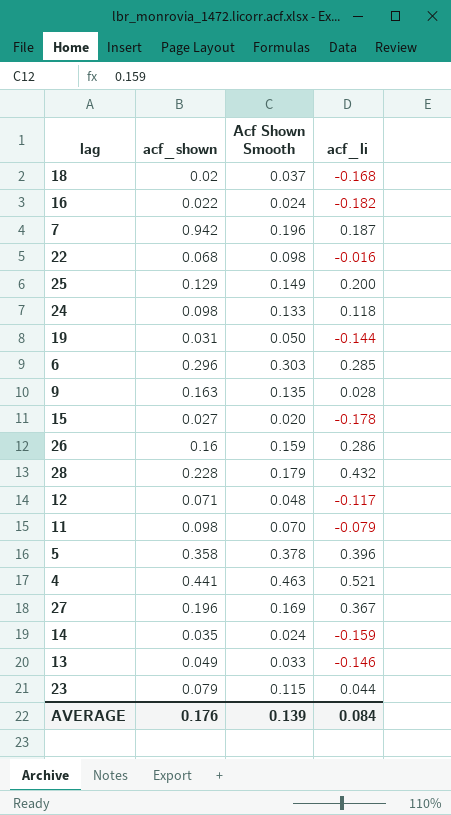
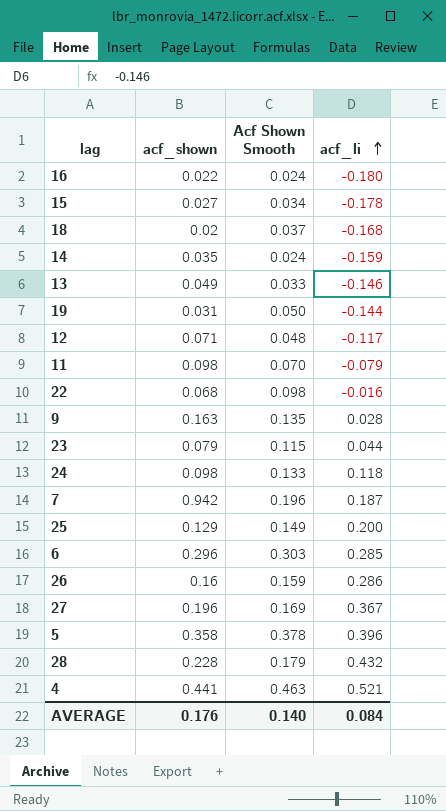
row order: none -> acf_li ascending
16 | acf_li: -0.182 -> -0.180
15 | Acf Shown Smooth: 0.020 -> 0.034
AVERAGE | Acf Shown Smooth: 0.139 -> 0.140

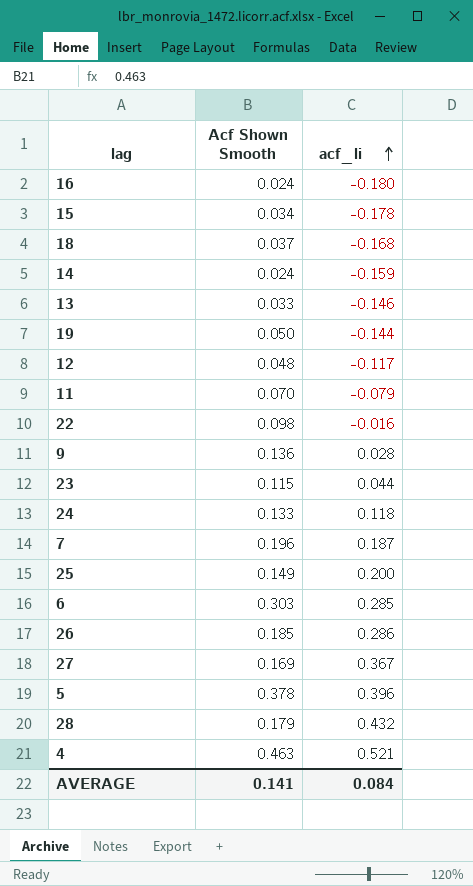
column acf_shown | position: 2 -> none
9 | Acf Shown Smooth: 0.135 -> 0.136
26 | Acf Shown Smooth: 0.159 -> 0.185
AVERAGE | Acf Shown Smooth: 0.140 -> 0.141

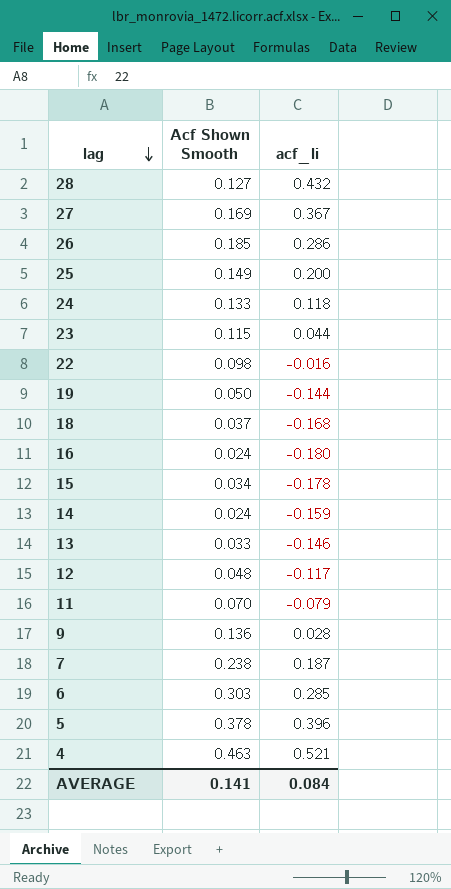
row order: acf_li ascending -> lag descending
28 | Acf Shown Smooth: 0.179 -> 0.127
7 | Acf Shown Smooth: 0.196 -> 0.238

